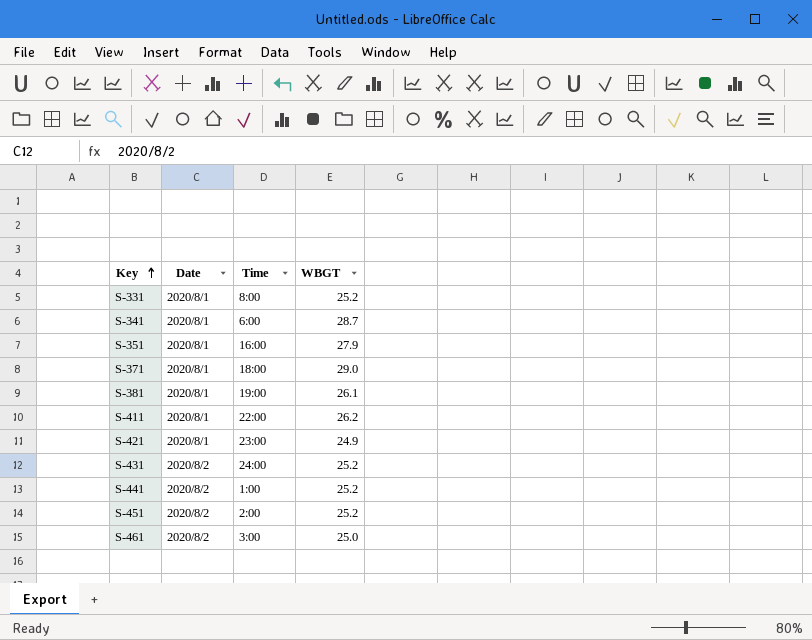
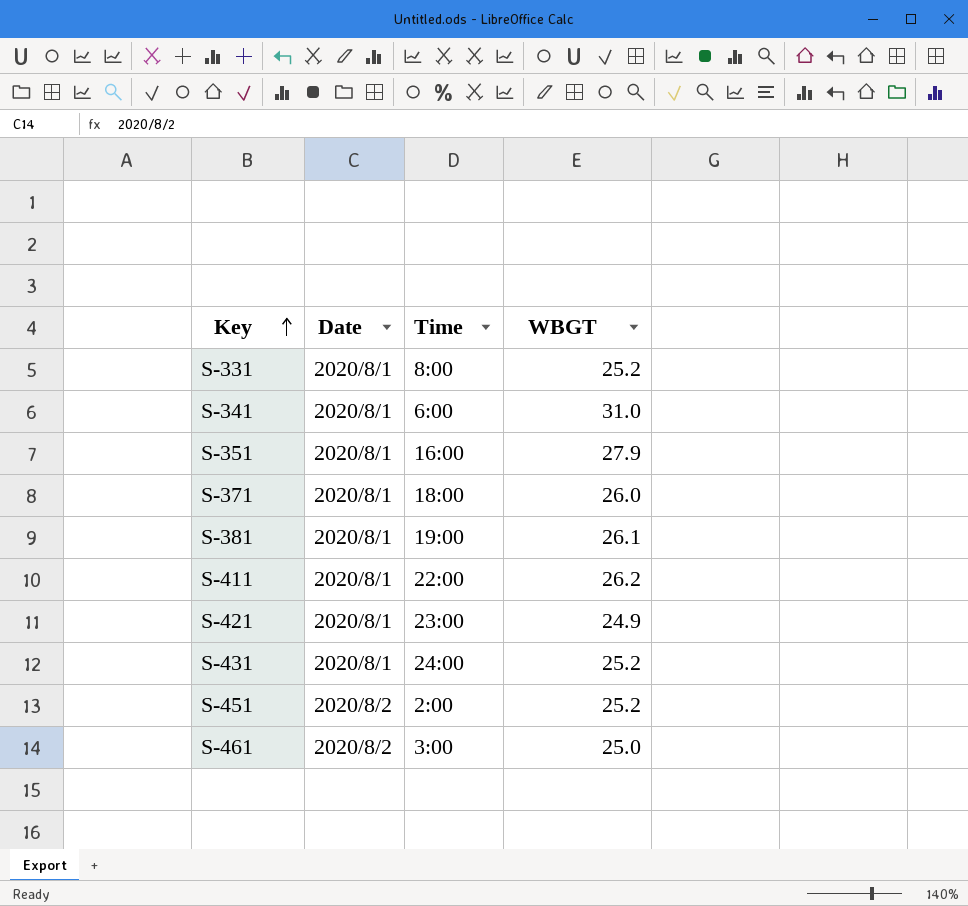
row S-441: 2020/8/2 | 1:00 | 25.2 -> none
S-341 | WBGT: 28.7 -> 31.0
S-371 | WBGT: 29.0 -> 26.0
S-431 | Date: 2020/8/2 -> 2020/8/1

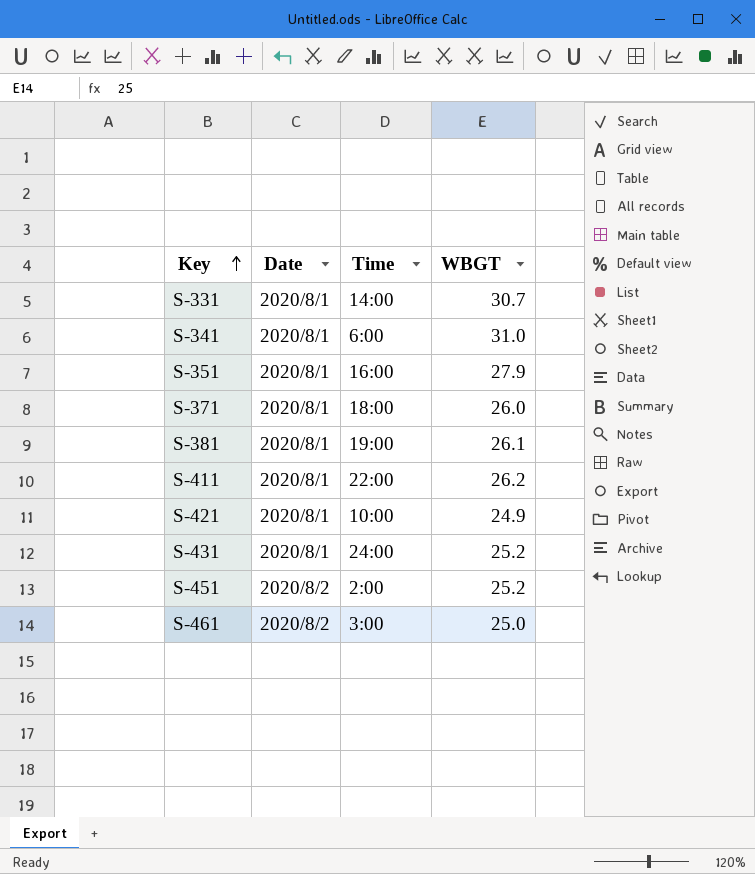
S-331 | Time: 8:00 -> 14:00
S-331 | WBGT: 25.2 -> 30.7
S-421 | Time: 23:00 -> 10:00

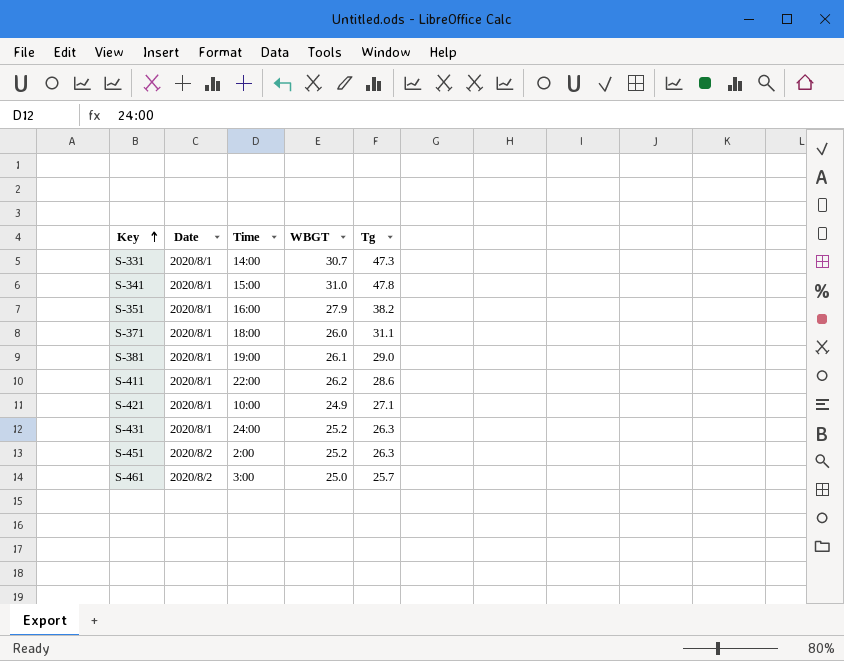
column Tg | position: none -> 5
S-341 | Time: 6:00 -> 15:00

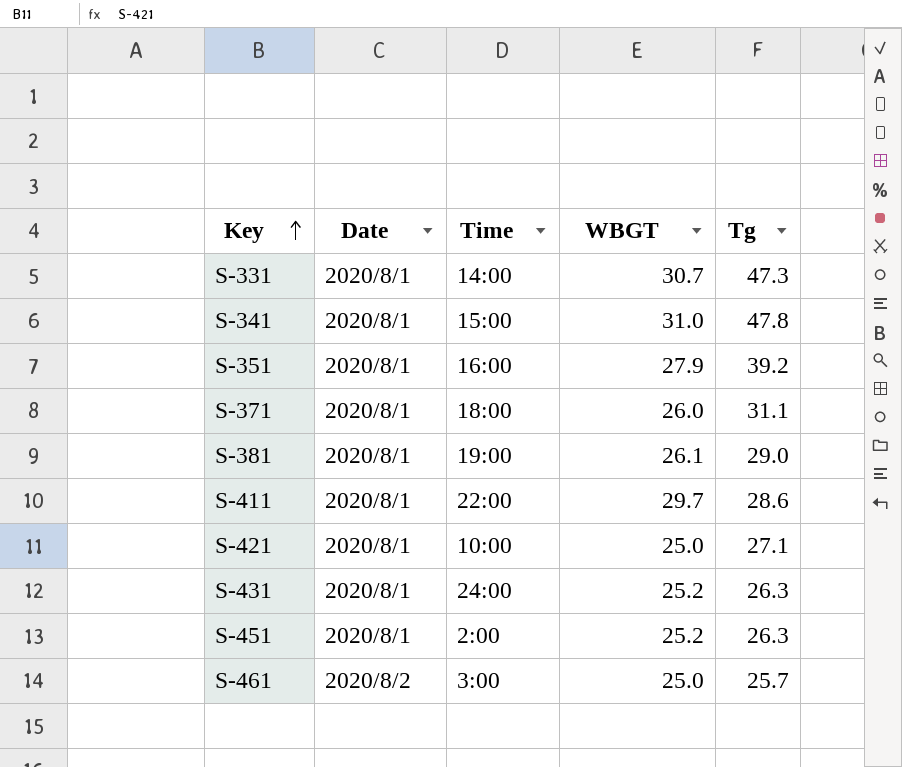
S-351 | Tg: 38.2 -> 39.2
S-411 | WBGT: 26.2 -> 29.7
S-421 | WBGT: 24.9 -> 25.0
S-451 | Date: 2020/8/2 -> 2020/8/1

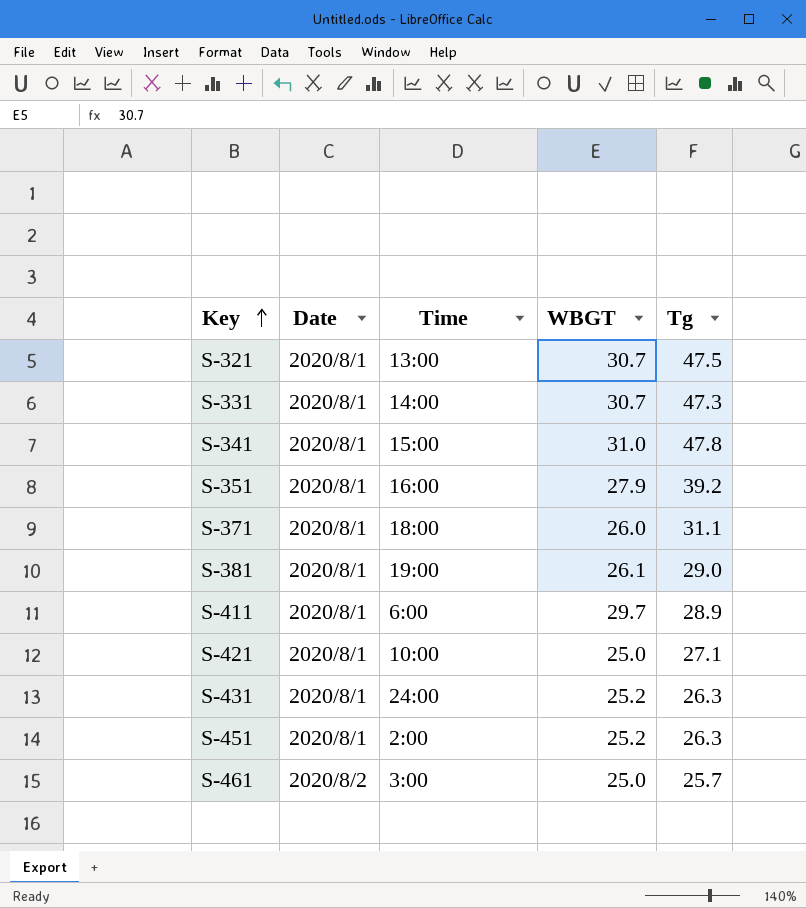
row S-321: none -> 2020/8/1 | 13:00 | 30.7 | 47.5
S-411 | Time: 22:00 -> 6:00
S-411 | Tg: 28.6 -> 28.9

